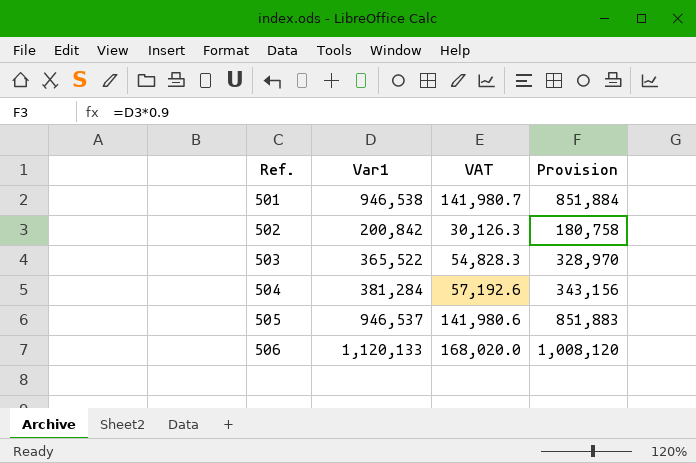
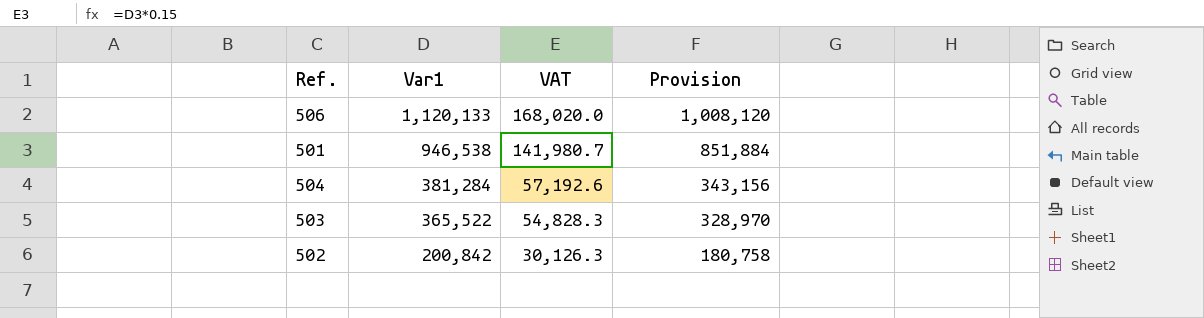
row order: Ref. ascending -> Var1 descending
row 505: 946,537 | 141,980.6 | 851,883 -> none

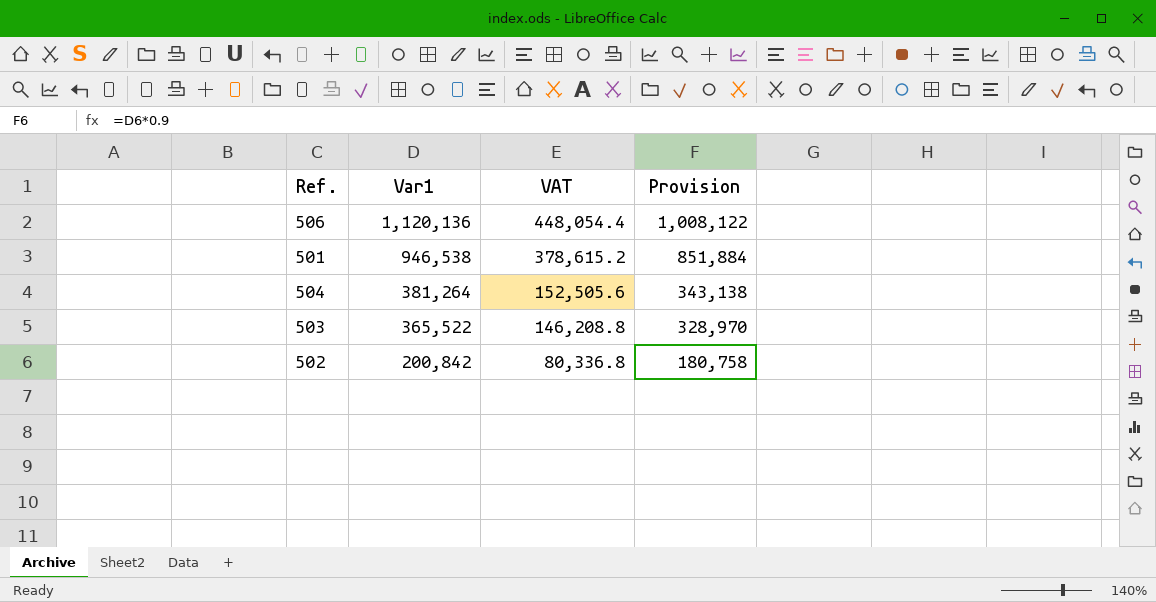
column VAT | formula: [Var1] * 0.15 -> [Var1] * 0.4
506 | Var1: 1,120,133 -> 1,120,136
506 | Provision: 1,008,120 -> 1,008,122
504 | Var1: 381,284 -> 381,264
504 | Provision: 343,156 -> 343,138

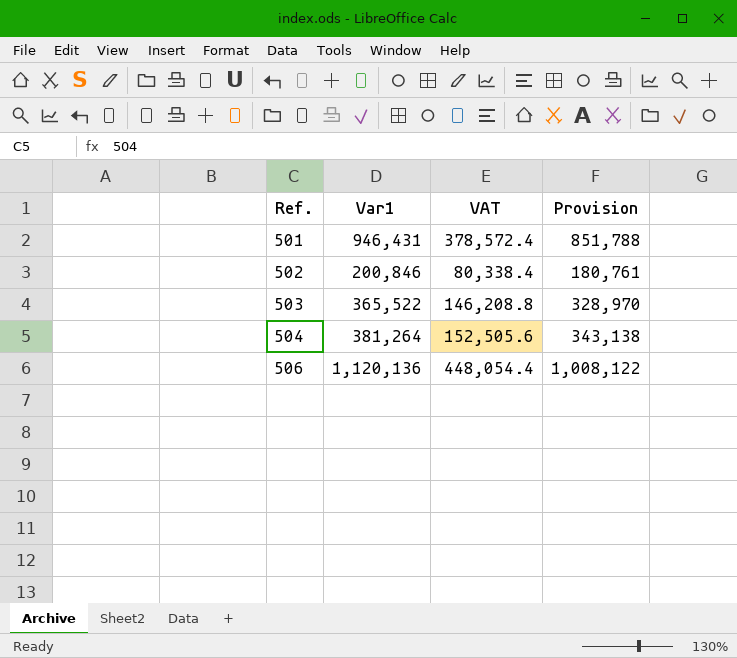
row order: Var1 descending -> Ref. ascending
501 | Var1: 946,538 -> 946,431
501 | VAT: 378,615.2 -> 378,572.4
501 | Provision: 851,884 -> 851,788
502 | Var1: 200,842 -> 200,846
502 | VAT: 80,336.8 -> 80,338.4
502 | Provision: 180,758 -> 180,761

